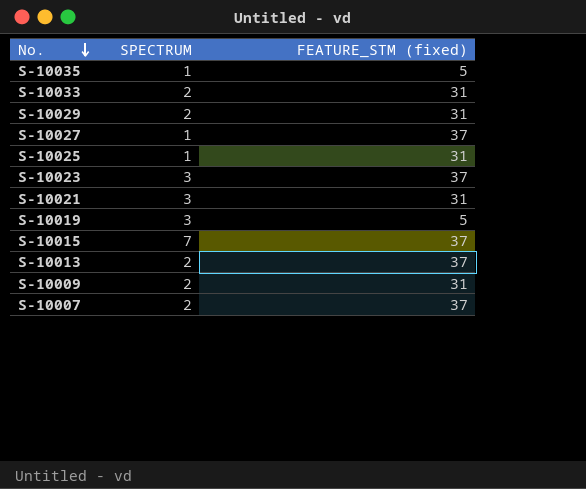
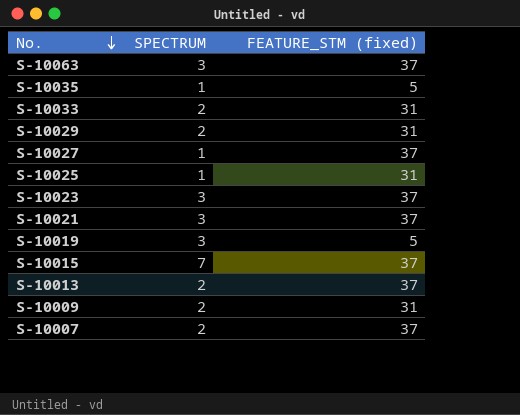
row S-10063: none -> 3 | 37
S-10021 | FEATURE_STM (fixed): 31 -> 37

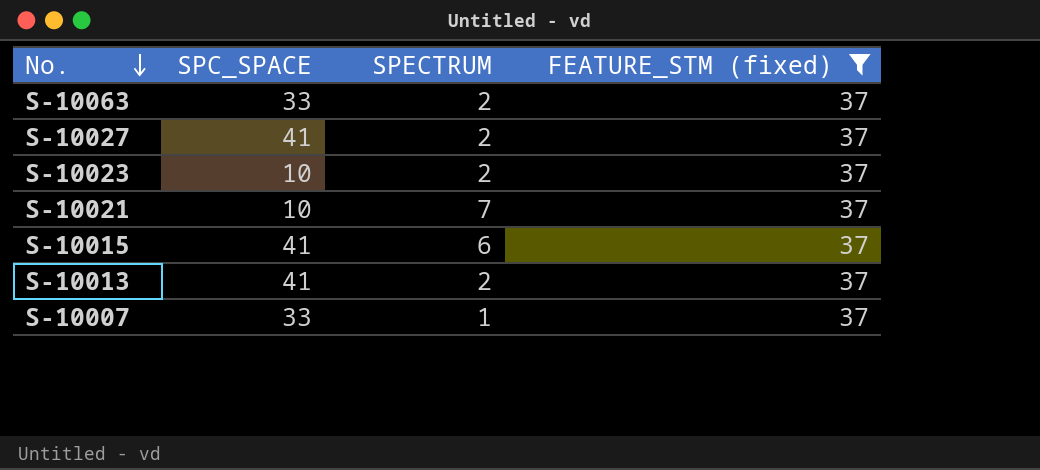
filter: none -> FEATURE_STM (fixed) = 37
column SPC_SPACE | position: none -> 2
S-10063 | SPECTRUM: 3 -> 2
S-10027 | SPECTRUM: 1 -> 2
S-10023 | SPECTRUM: 3 -> 2
S-10021 | SPECTRUM: 3 -> 7
S-10015 | SPECTRUM: 7 -> 6
S-10007 | SPECTRUM: 2 -> 1

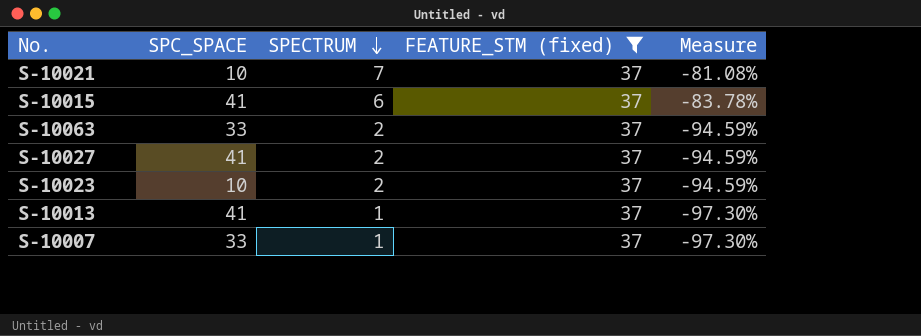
row order: No. descending -> SPECTRUM descending
column Measure | formula: none -> ([SPECTRUM] - [FEATURE_STM (fixed)]) / [FEATURE_STM (fixed)]
S-10013 | SPECTRUM: 2 -> 1

